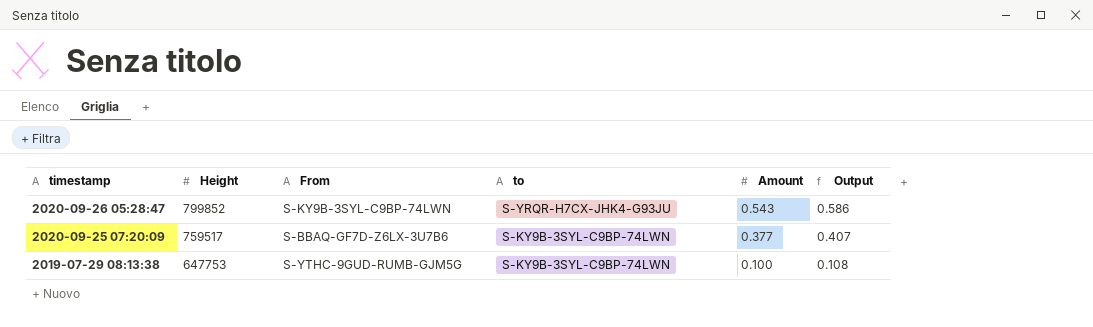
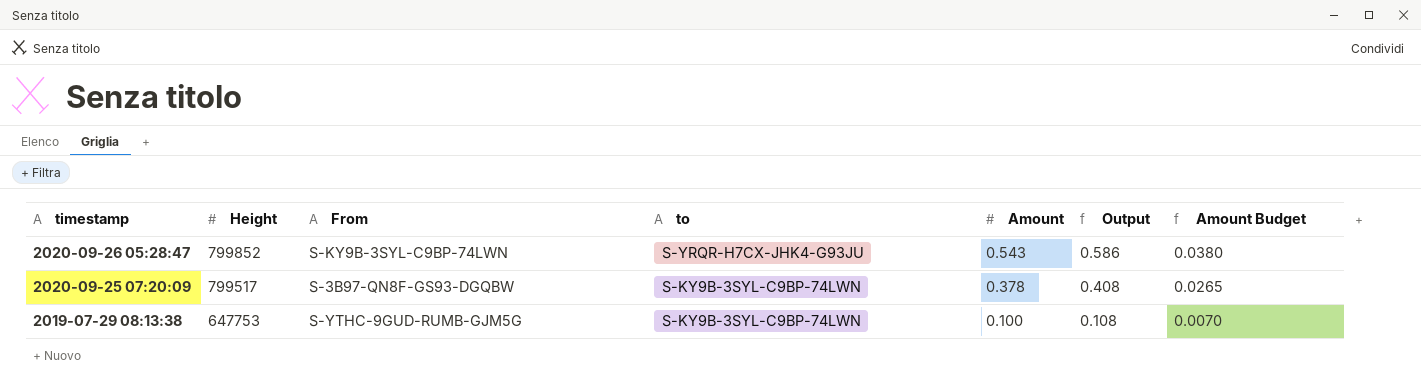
column Amount Budget | formula: none -> [Amount] * 0.07
2020-09-25 07:20:09 | Height: 759517 -> 799517
2020-09-25 07:20:09 | From: S-BBAQ-GF7D-Z6LX-3U7B6 -> S-3B97-QN8F-GS93-DGQBW
2020-09-25 07:20:09 | Amount: 0.377 -> 0.378
2020-09-25 07:20:09 | Output: 0.407 -> 0.408

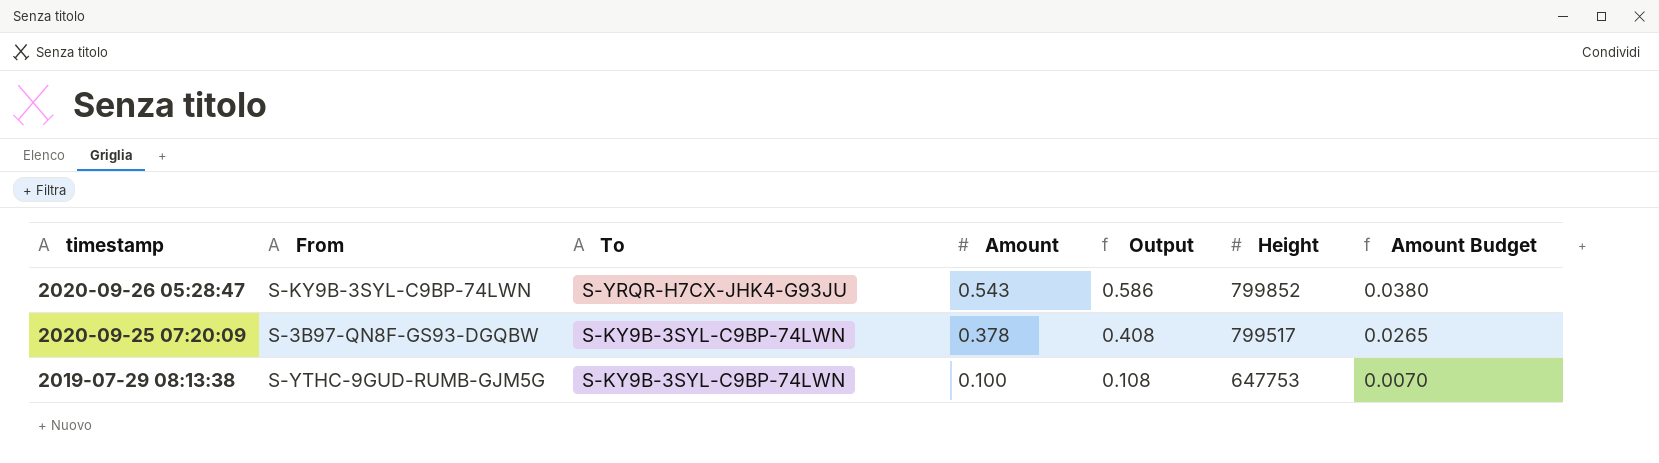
column name: to -> To
column Height | position: 2 -> 6

